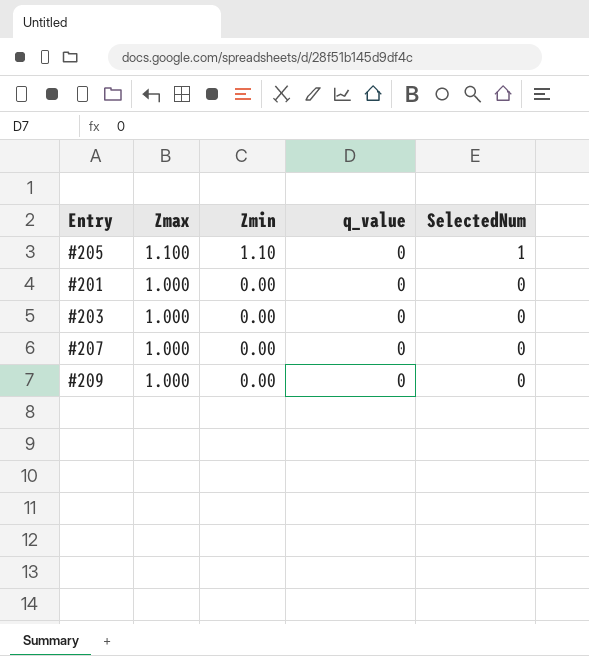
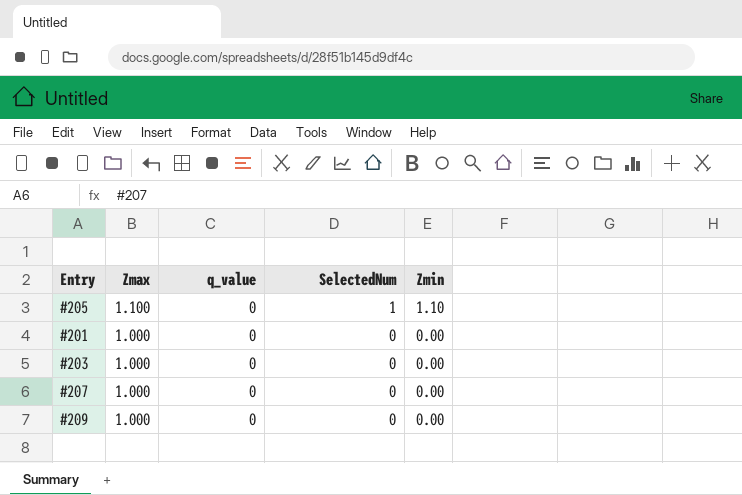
column Zmin | position: 3 -> 5

